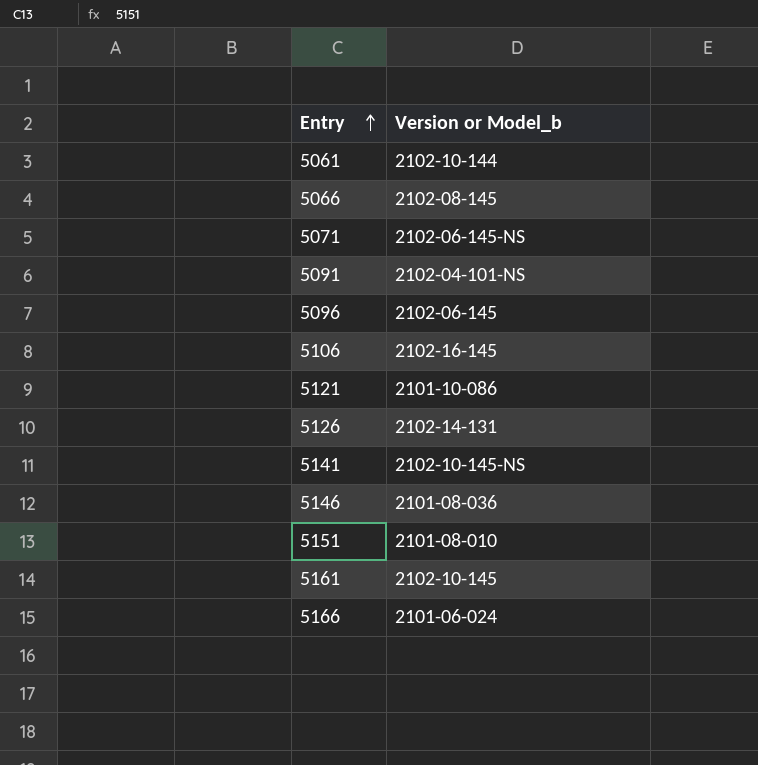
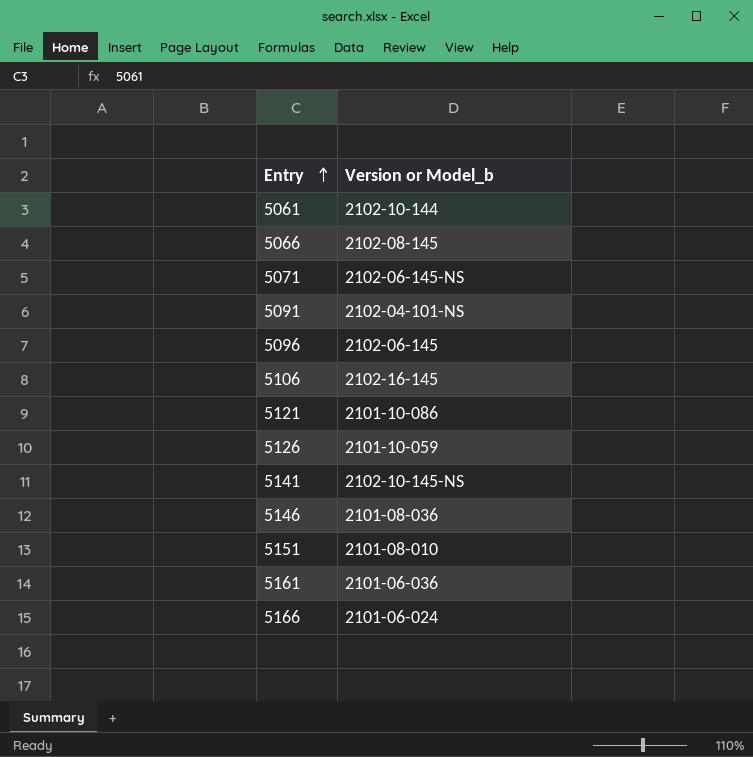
5126 | Version or Model_b: 2102-14-131 -> 2101-10-059
5161 | Version or Model_b: 2102-10-145 -> 2101-06-036

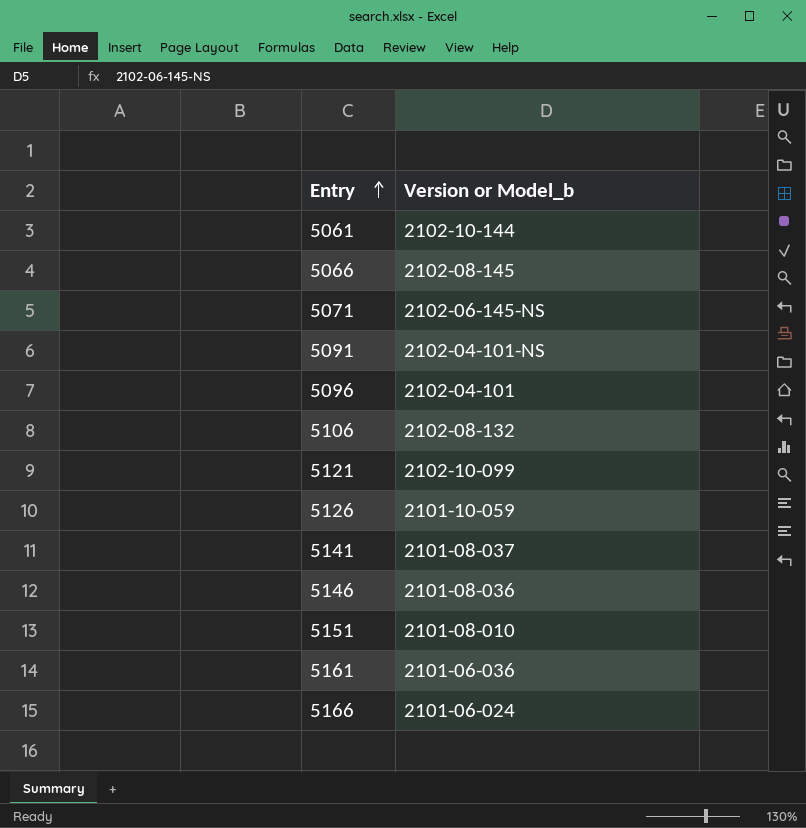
5096 | Version or Model_b: 2102-06-145 -> 2102-04-101
5106 | Version or Model_b: 2102-16-145 -> 2102-08-132
5121 | Version or Model_b: 2101-10-086 -> 2102-10-099
5141 | Version or Model_b: 2102-10-145-NS -> 2101-08-037

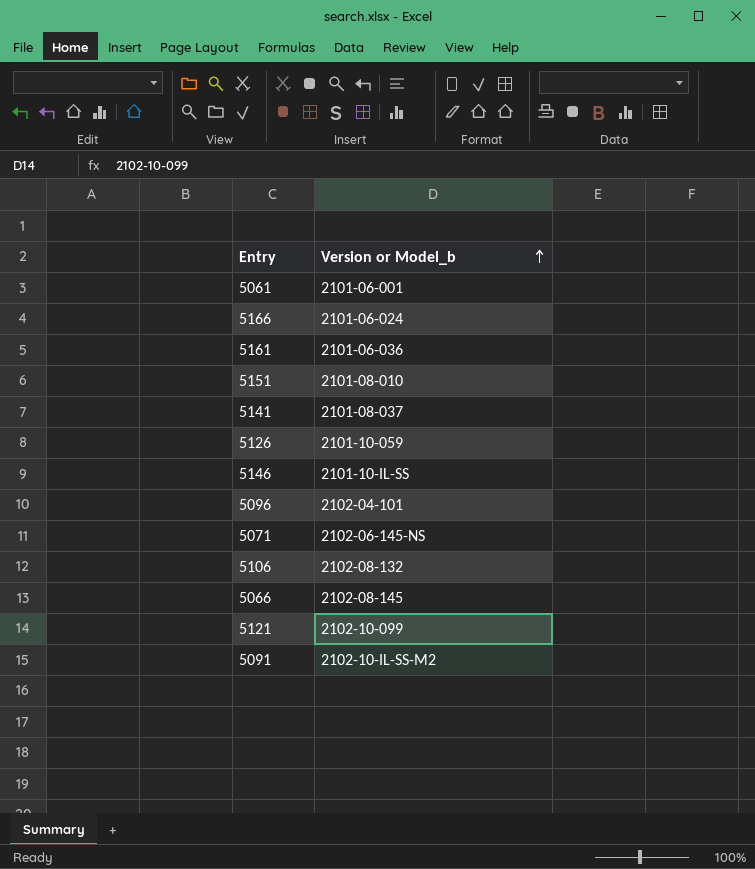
row order: Entry ascending -> Version or Model_b ascending
5061 | Version or Model_b: 2102-10-144 -> 2101-06-001
5146 | Version or Model_b: 2101-08-036 -> 2101-10-IL-SS
5091 | Version or Model_b: 2102-04-101-NS -> 2102-10-IL-SS-M2

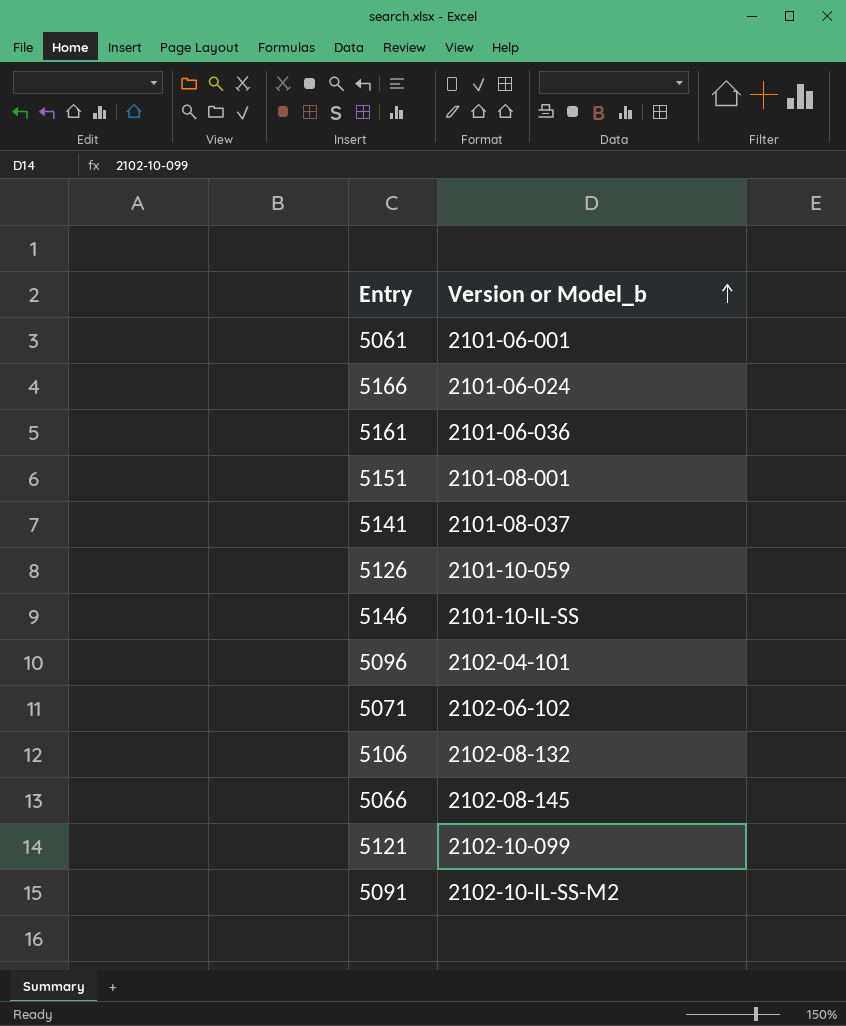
5151 | Version or Model_b: 2101-08-010 -> 2101-08-001
5071 | Version or Model_b: 2102-06-145-NS -> 2102-06-102

